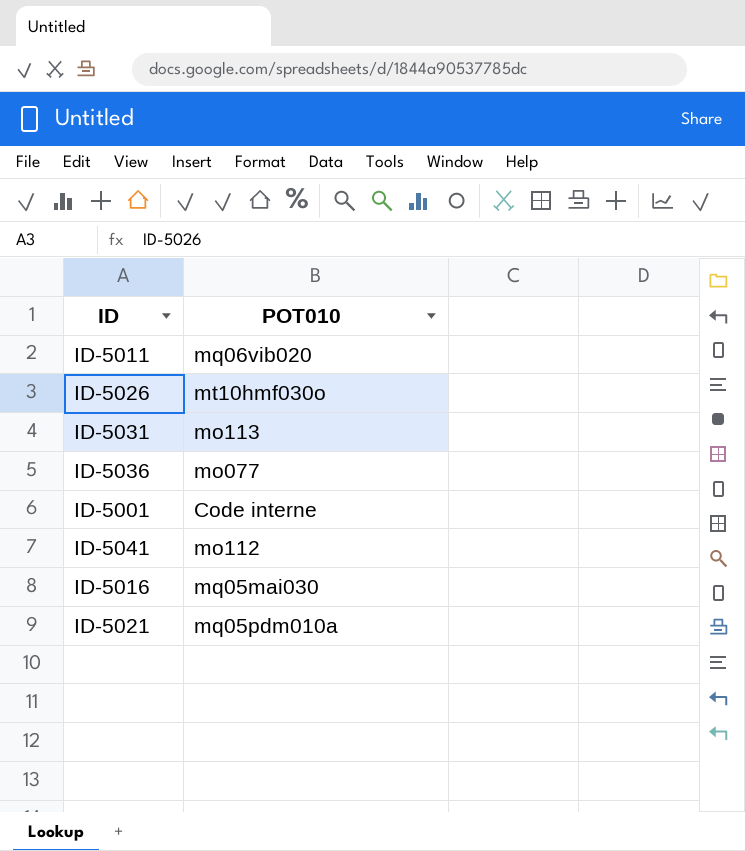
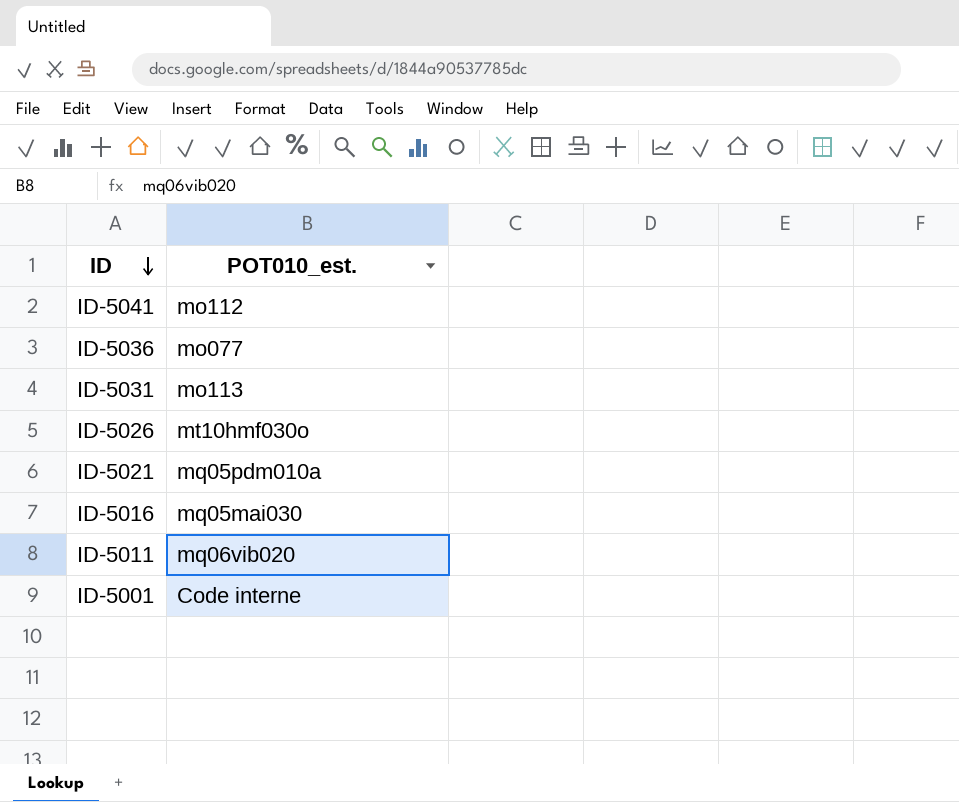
row order: none -> ID descending
column name: POT010 -> POT010_est.

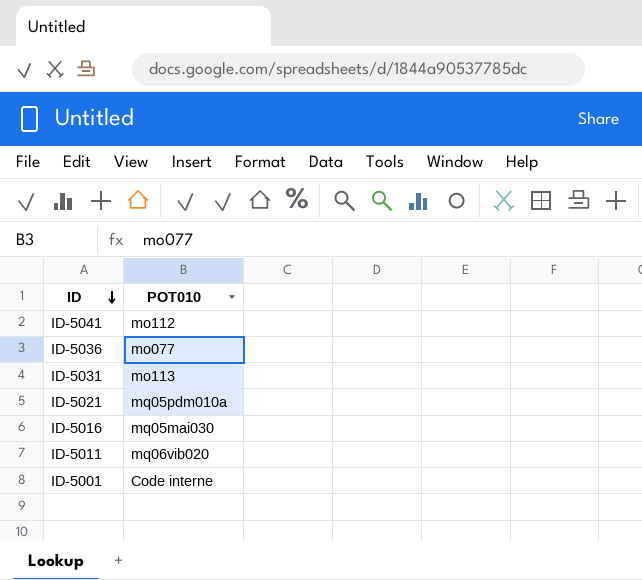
column name: POT010_est. -> POT010
row ID-5026: mt10hmf030o -> none

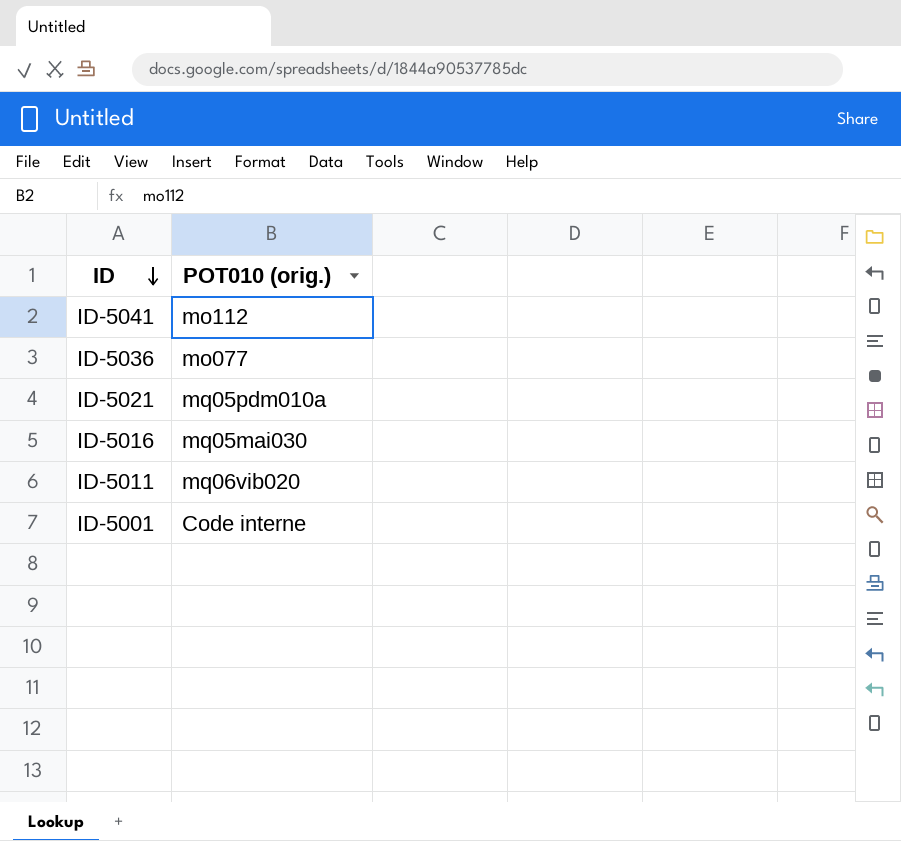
column name: POT010 -> POT010 (orig.)
row ID-5031: mo113 -> none

